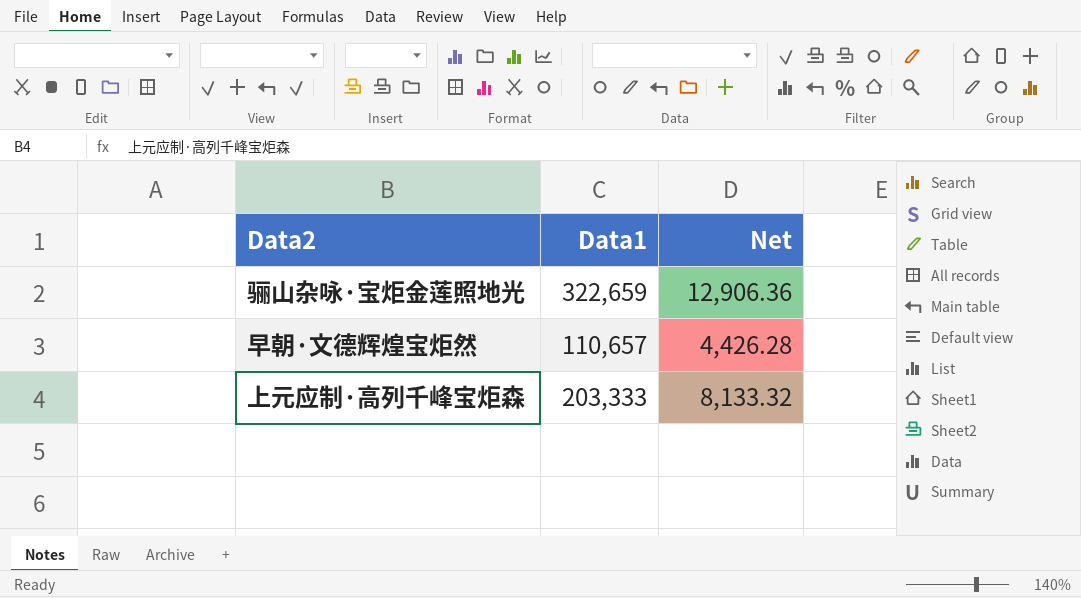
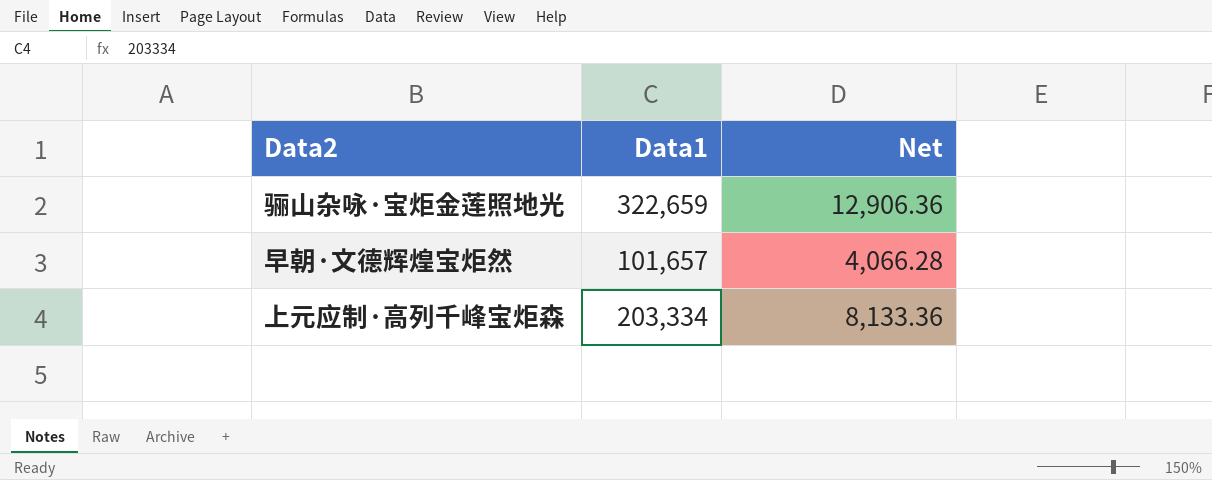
早朝·文德辉煌宝炬然 | Data1: 110,657 -> 101,657
早朝·文德辉煌宝炬然 | Net: 4,426.28 -> 4,066.28
上元应制·高列千峰宝炬森 | Data1: 203,333 -> 203,334
上元应制·高列千峰宝炬森 | Net: 8,133.32 -> 8,133.36

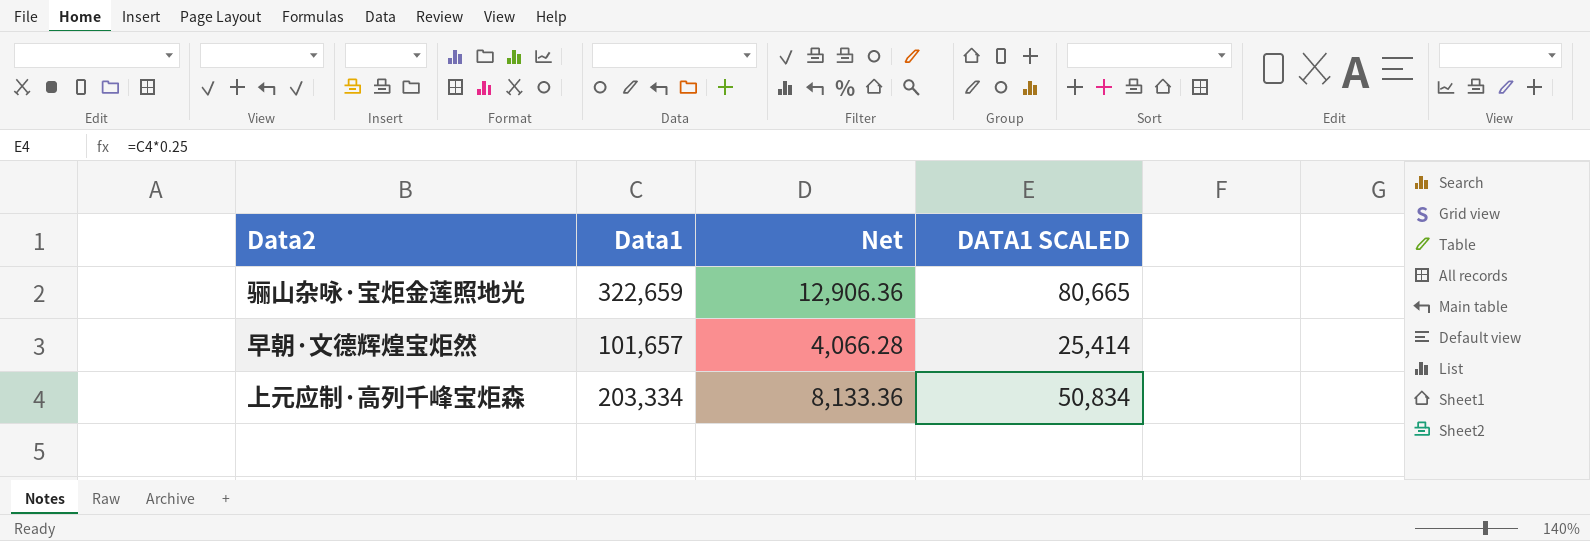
column DATA1 SCALED | formula: none -> [Data1] * 0.25

